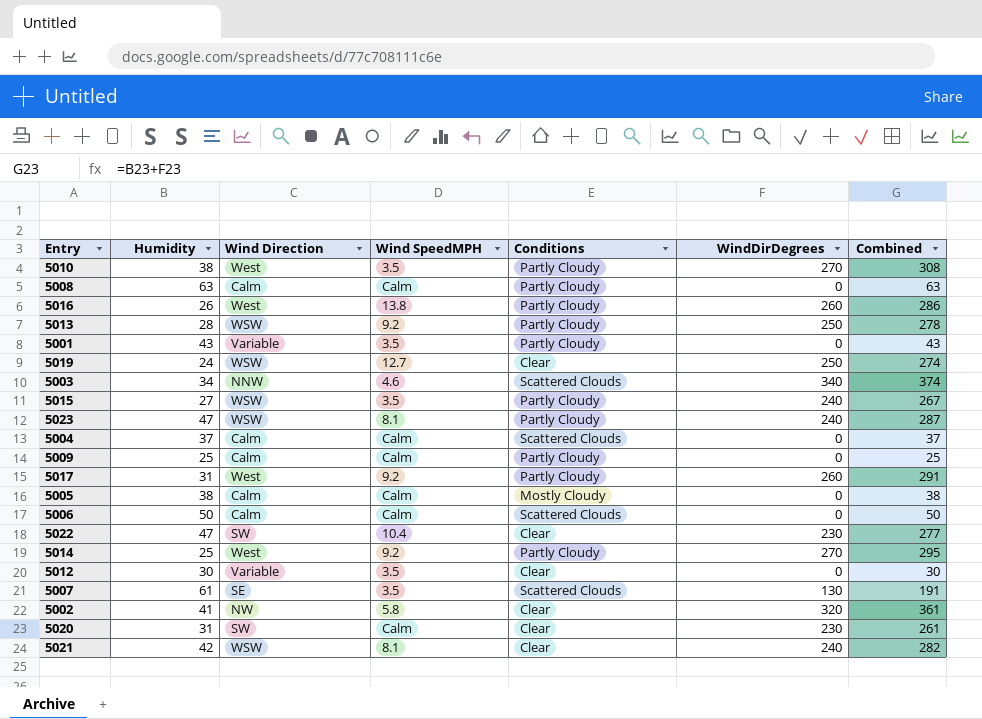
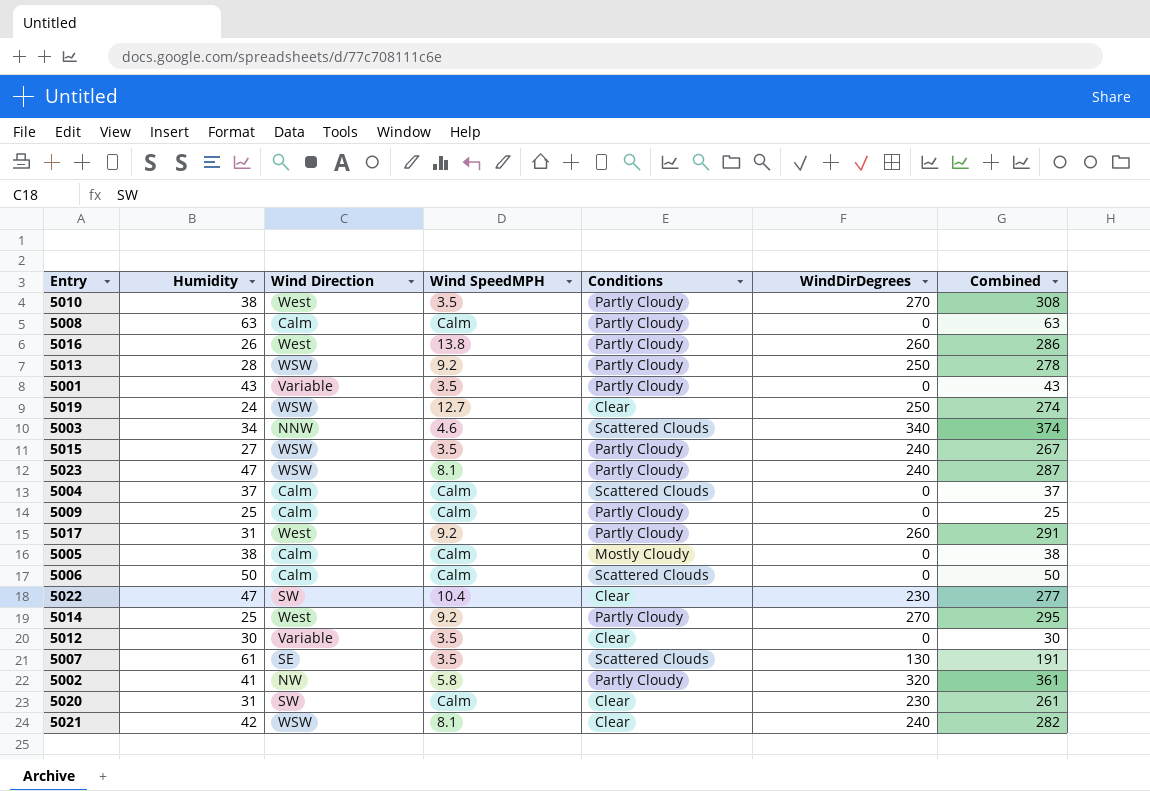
5002 | Conditions: Clear -> Partly Cloudy

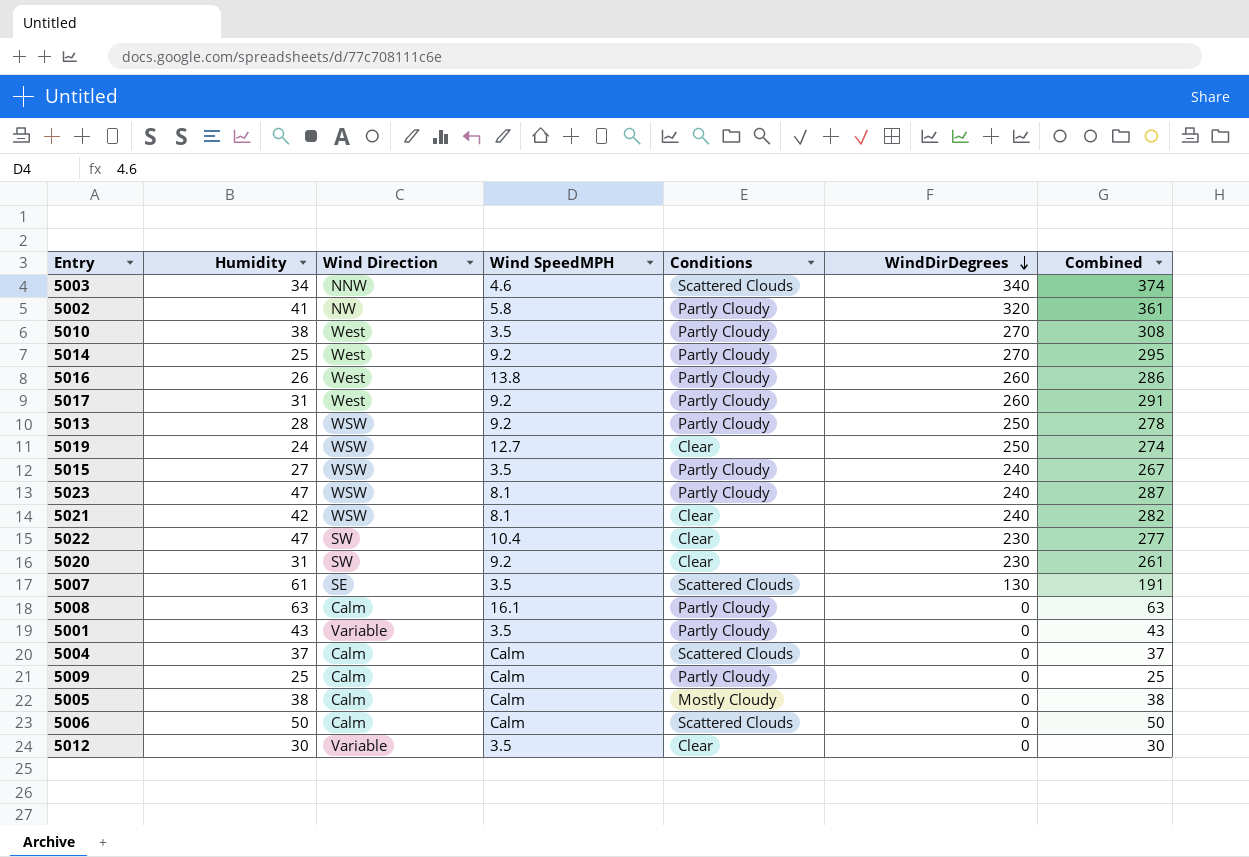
row order: none -> WindDirDegrees descending
5020 | Wind SpeedMPH: Calm -> 9.2
5008 | Wind SpeedMPH: Calm -> 16.1

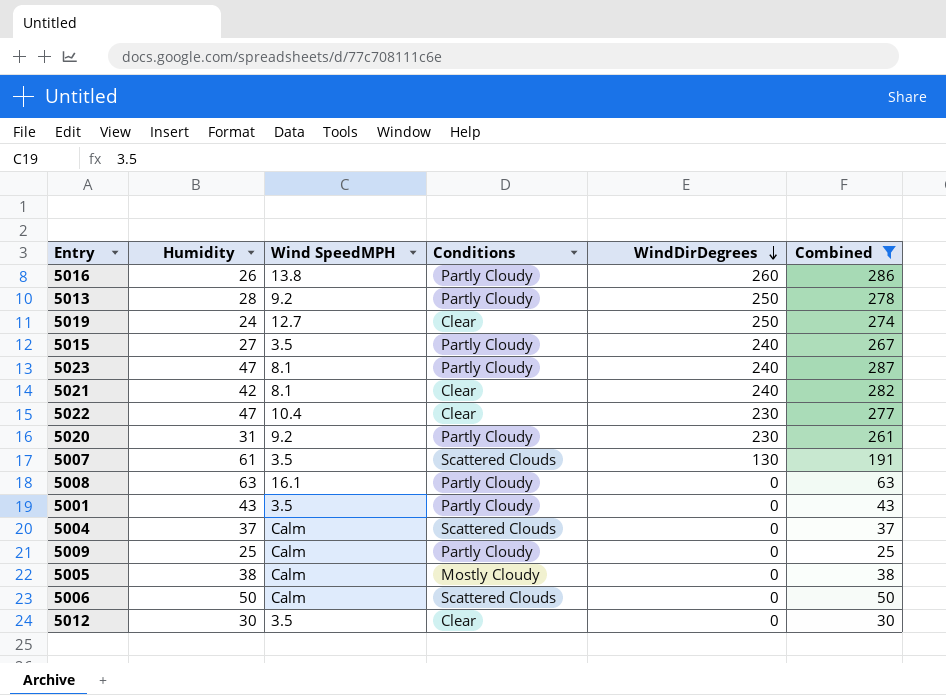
filter: none -> Combined <= 287
column Wind Direction | position: 3 -> none
5020 | Conditions: Clear -> Partly Cloudy

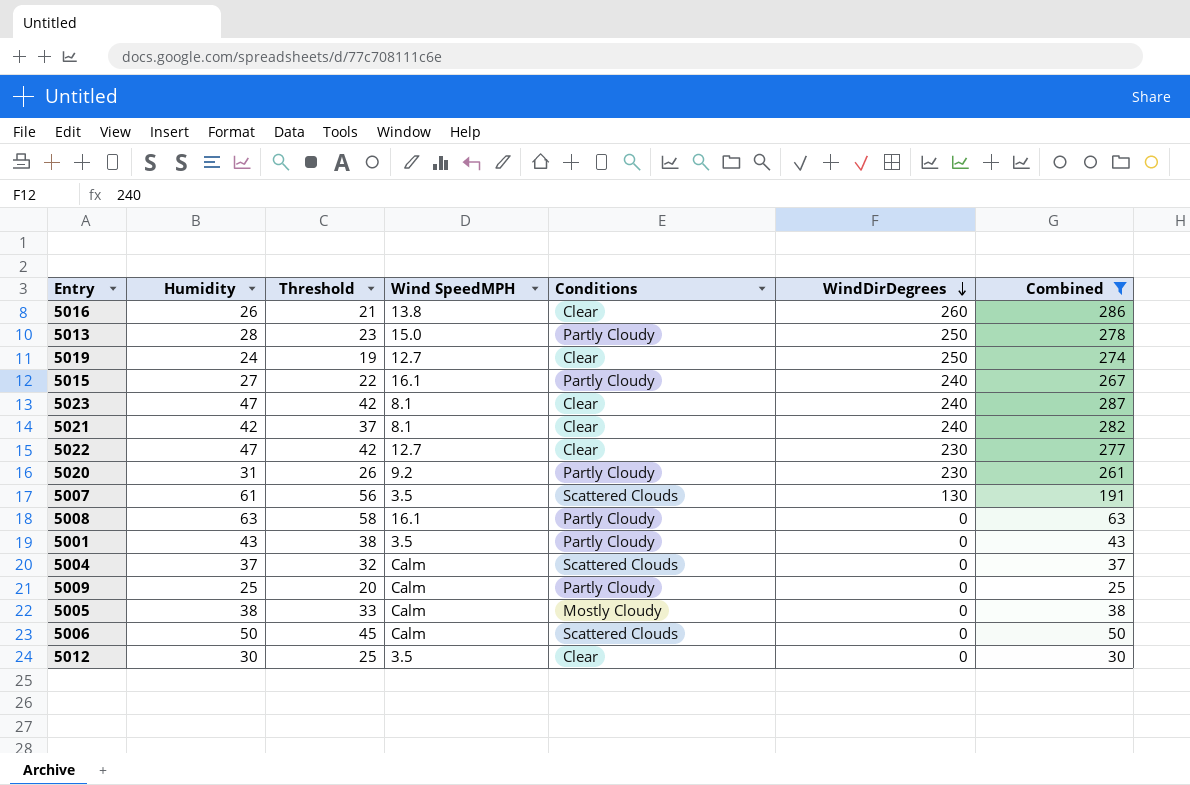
column Threshold | formula: none -> [Humidity] - 5
5016 | Conditions: Partly Cloudy -> Clear
5013 | Wind SpeedMPH: 9.2 -> 15.0
5015 | Wind SpeedMPH: 3.5 -> 16.1
5023 | Conditions: Partly Cloudy -> Clear
5022 | Wind SpeedMPH: 10.4 -> 12.7

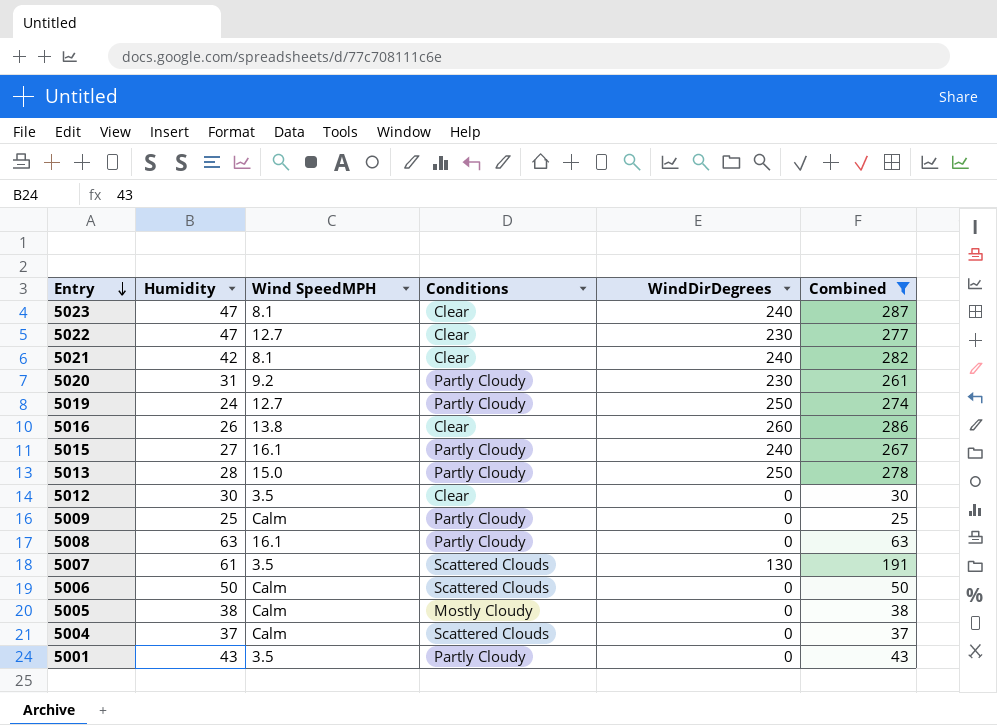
row order: WindDirDegrees descending -> Entry descending
column Threshold | formula: [Humidity] - 5 -> none
5019 | Conditions: Clear -> Partly Cloudy

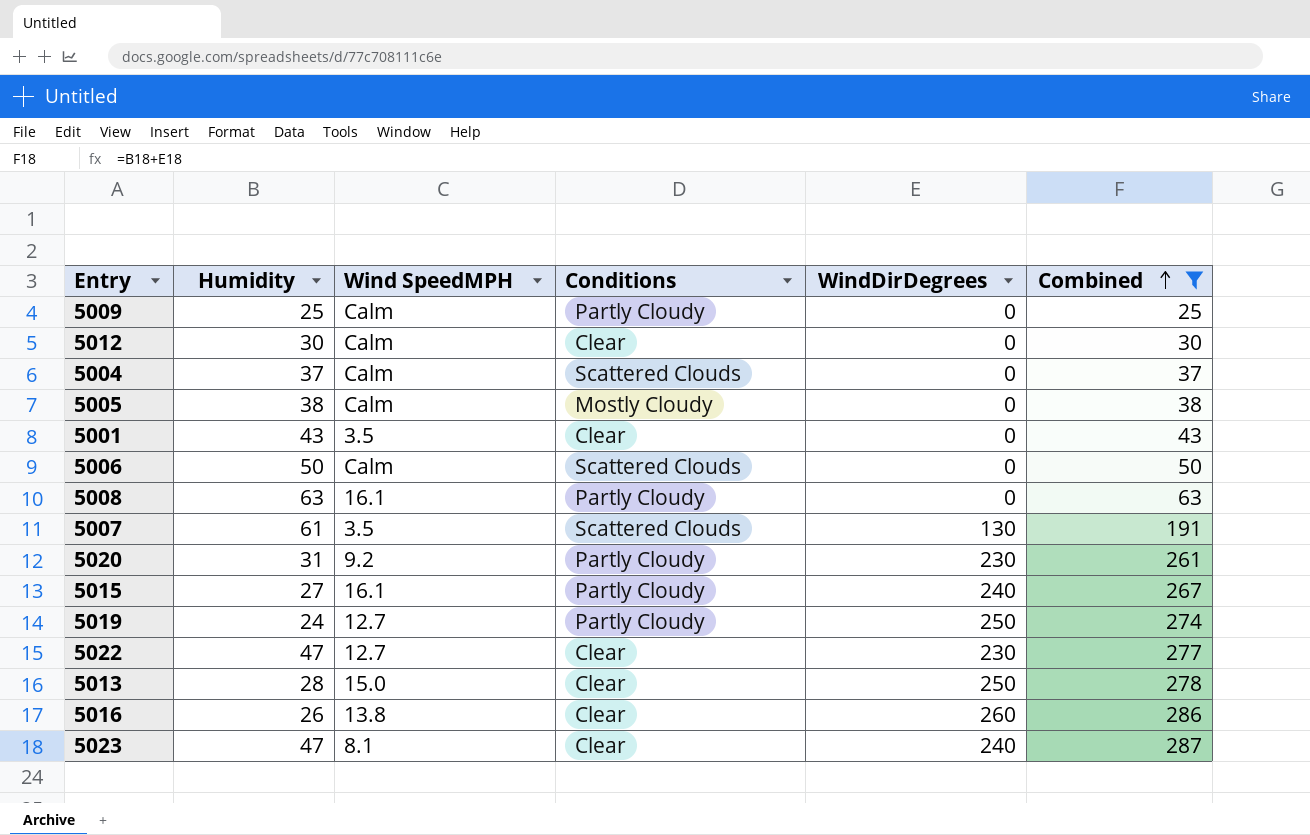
row order: Entry descending -> Combined ascending
row 5021: 42 | 8.1 | Clear | 240 | 282 -> none
5012 | Wind SpeedMPH: 3.5 -> Calm
5001 | Conditions: Partly Cloudy -> Clear
5013 | Conditions: Partly Cloudy -> Clear

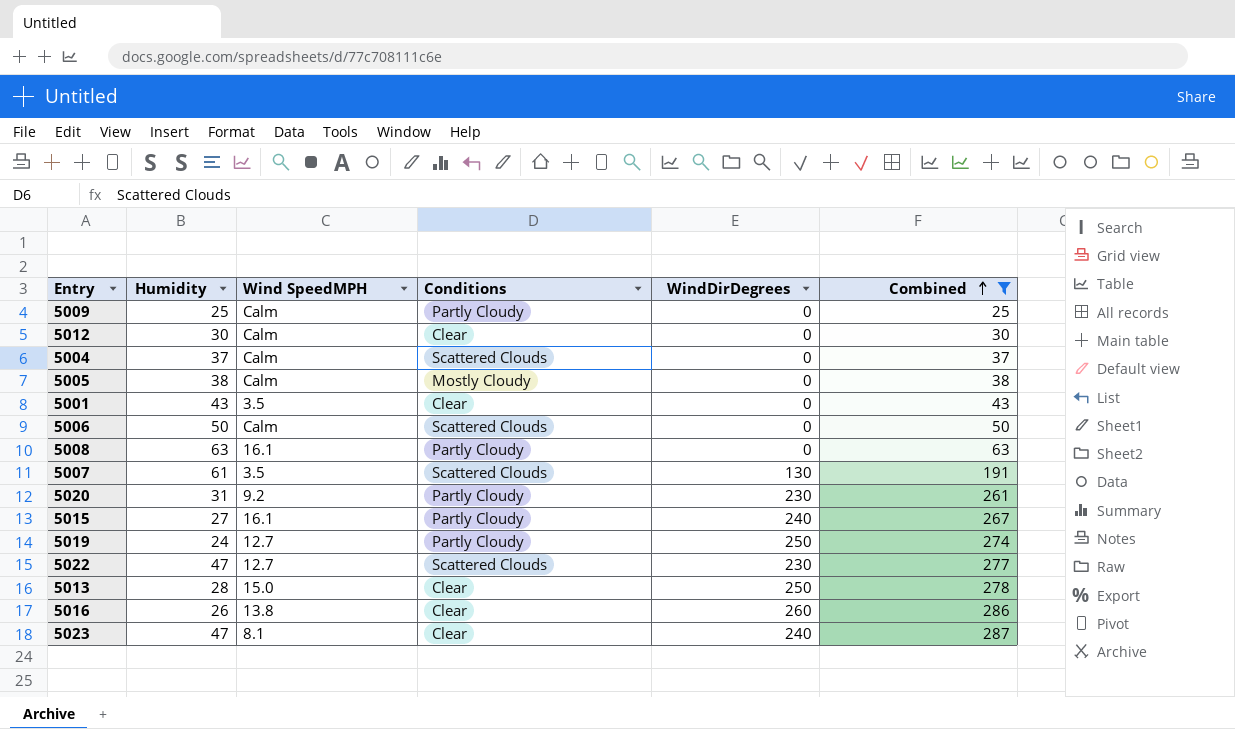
5022 | Conditions: Clear -> Scattered Clouds

